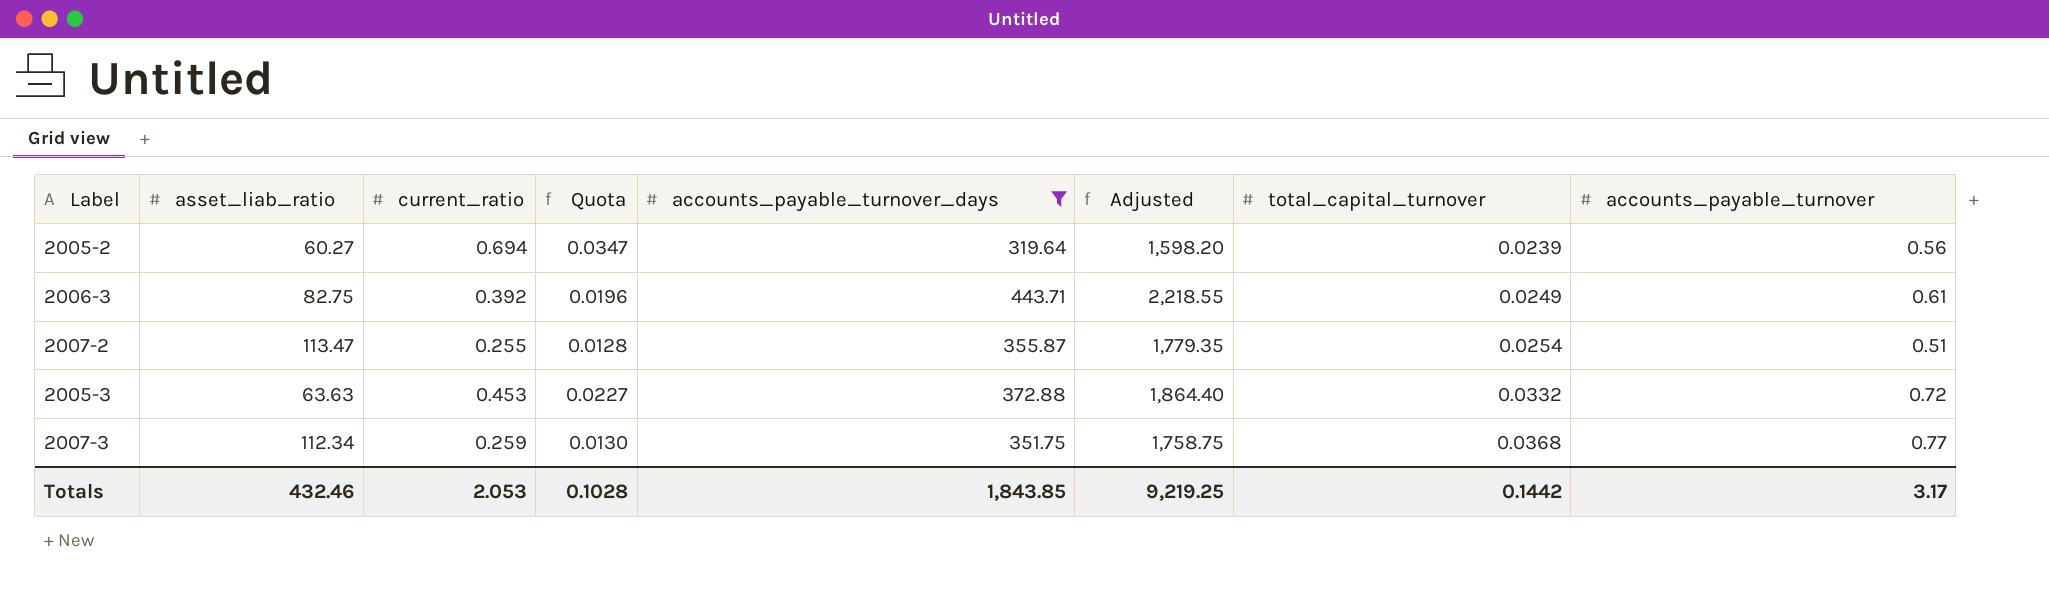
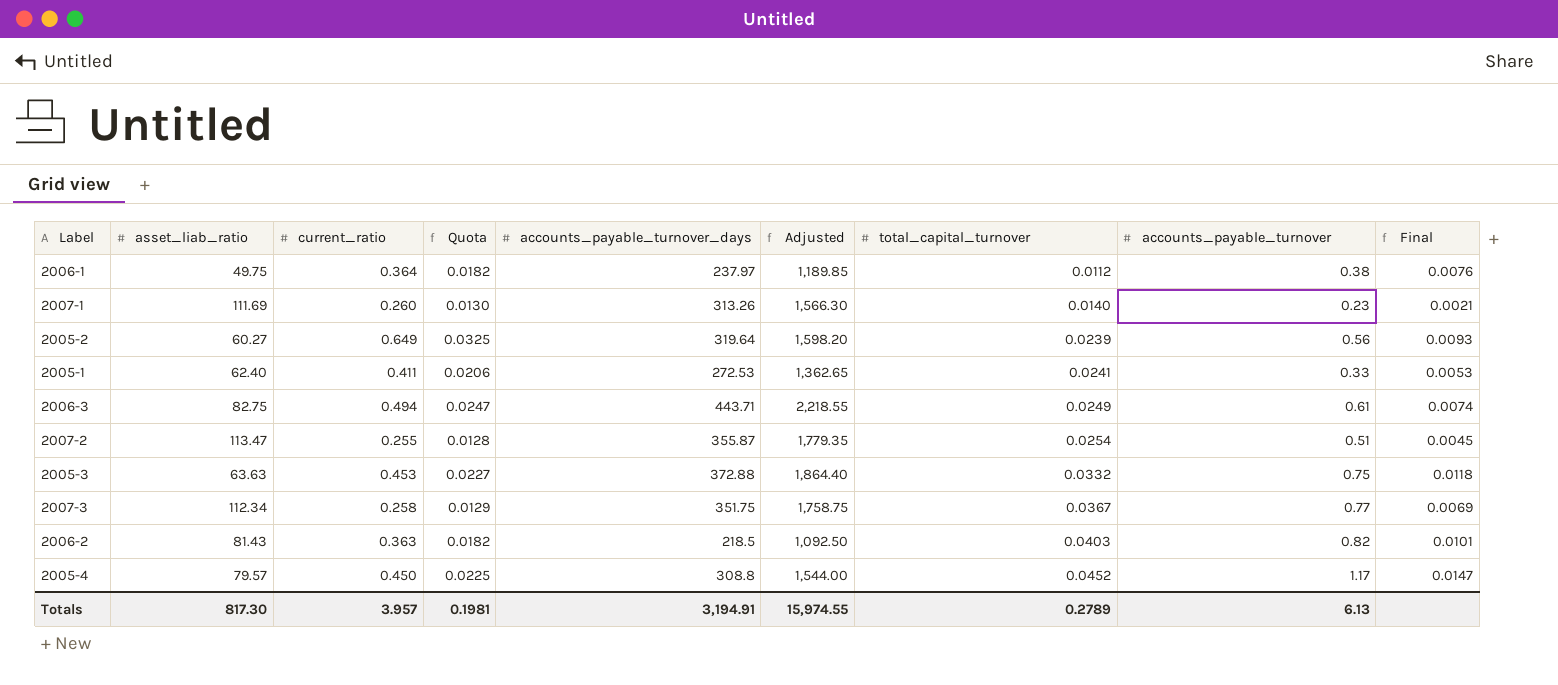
filter: accounts_payable_turnover_days >= 319.64 -> none
column Final | formula: none -> [accounts_payable_turnover] / [asset_liab_ratio]
2005-2 | current_ratio: 0.694 -> 0.649
2005-2 | Quota: 0.0347 -> 0.0325
2006-3 | current_ratio: 0.392 -> 0.494
2006-3 | Quota: 0.0196 -> 0.0247
2005-3 | accounts_payable_turnover: 0.72 -> 0.75
2007-3 | current_ratio: 0.259 -> 0.258
2007-3 | Quota: 0.0130 -> 0.0129
2007-3 | total_capital_turnover: 0.0368 -> 0.0367
Totals | asset_liab_ratio: 432.46 -> 817.30
Totals | current_ratio: 2.053 -> 3.957
Totals | Quota: 0.1028 -> 0.1981
Totals | accounts_payable_turnover_days: 1,843.85 -> 3,194.91
Totals | Adjusted: 9,219.25 -> 15,974.55
Totals | total_capital_turnover: 0.1442 -> 0.2789
Totals | accounts_payable_turnover: 3.17 -> 6.13

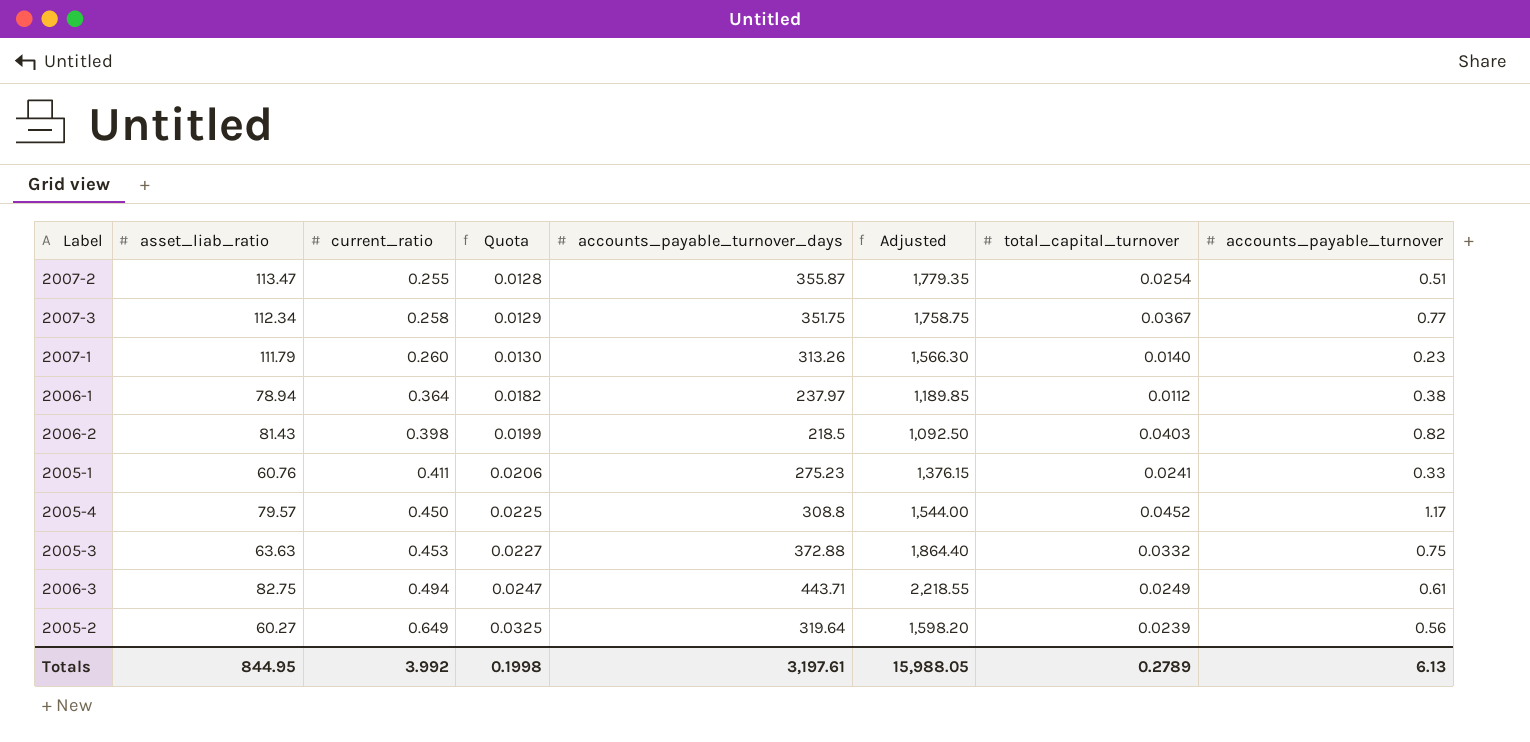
row order: total_capital_turnover ascending -> current_ratio ascending
column Final | formula: [accounts_payable_turnover] / [asset_liab_ratio] -> none
2007-1 | asset_liab_ratio: 111.69 -> 111.79
2006-1 | asset_liab_ratio: 49.75 -> 78.94
2006-2 | current_ratio: 0.363 -> 0.398
2006-2 | Quota: 0.0182 -> 0.0199
2005-1 | asset_liab_ratio: 62.40 -> 60.76
2005-1 | accounts_payable_turnover_days: 272.53 -> 275.23
2005-1 | Adjusted: 1,362.65 -> 1,376.15
Totals | asset_liab_ratio: 817.30 -> 844.95
Totals | current_ratio: 3.957 -> 3.992
Totals | Quota: 0.1981 -> 0.1998
Totals | accounts_payable_turnover_days: 3,194.91 -> 3,197.61
Totals | Adjusted: 15,974.55 -> 15,988.05

